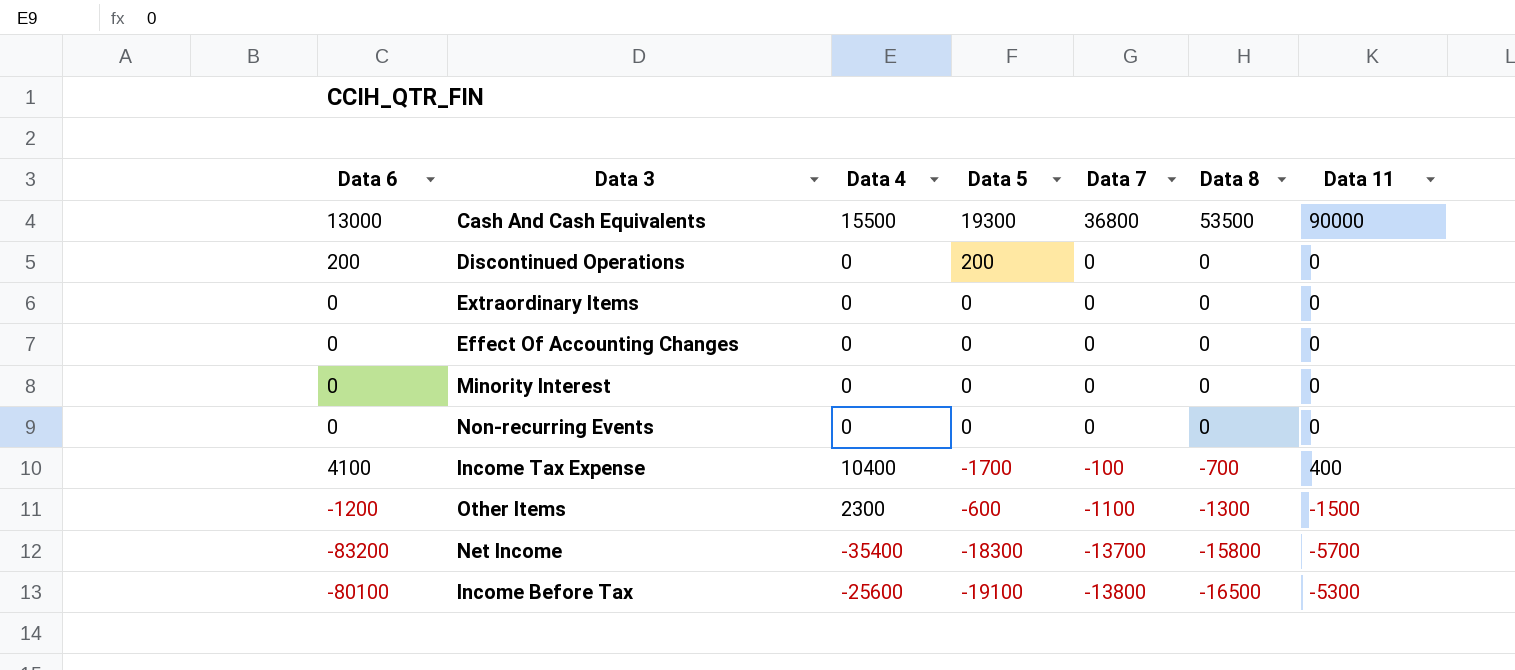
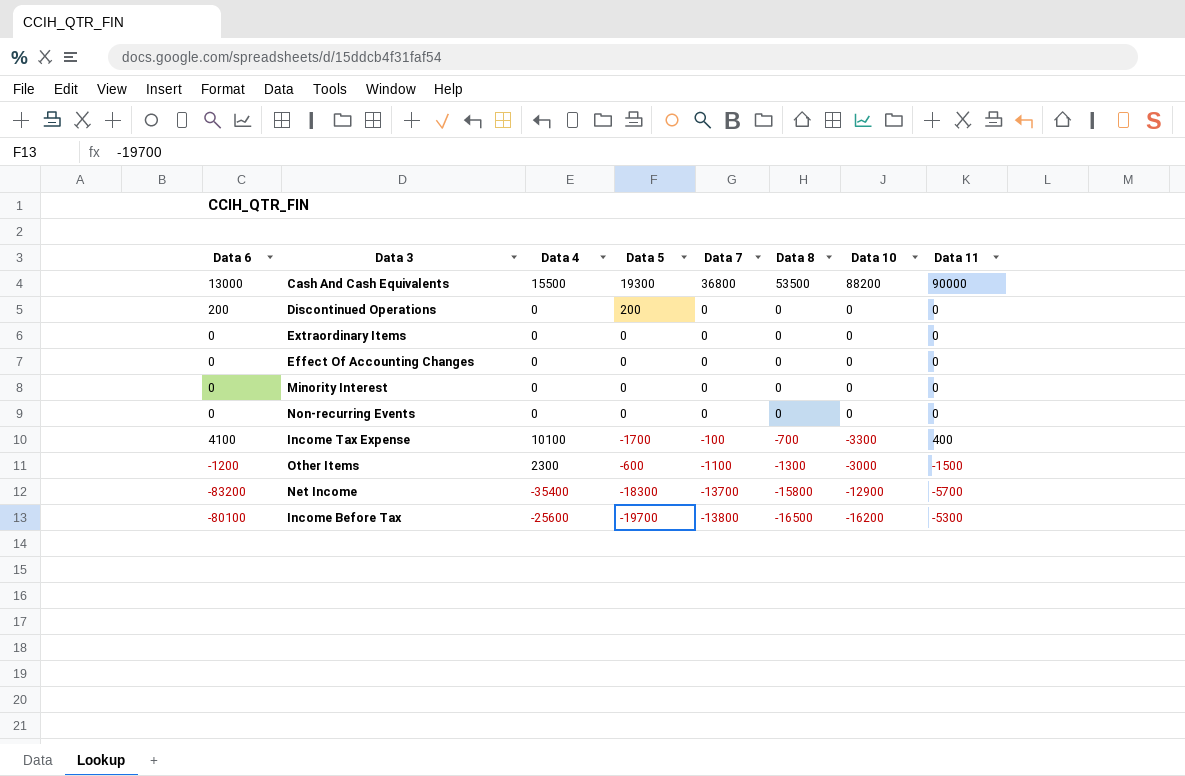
column Data 10 | position: none -> 7
Income Tax Expense | Data 4: 10400 -> 10100
Income Before Tax | Data 5: -19100 -> -19700

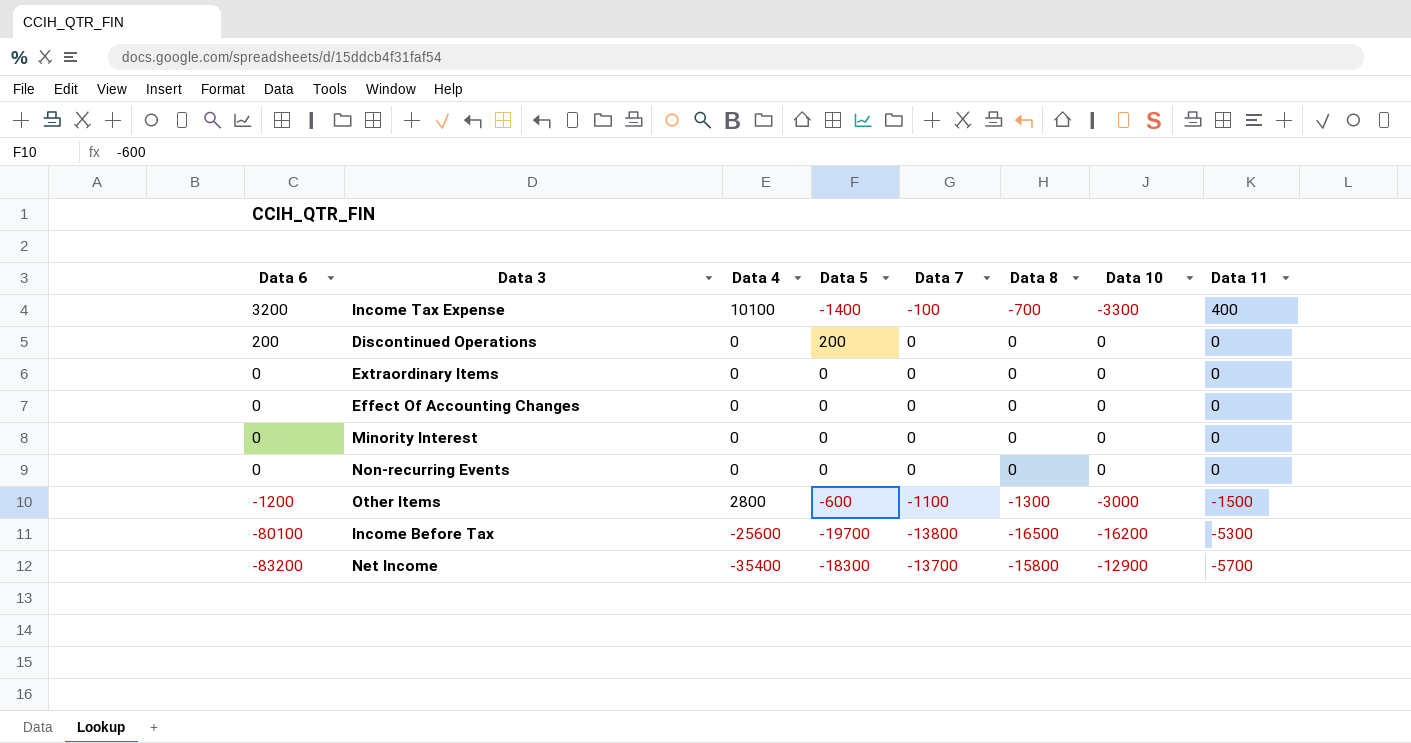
row order: Data 7 descending -> Data 6 descending
row Cash And Cash Equivalents: 13000 | 15500 | 19300 | 36800 | 53500 | 88200 | 90000 -> none
Income Tax Expense | Data 6: 4100 -> 3200
Income Tax Expense | Data 5: -1700 -> -1400
Other Items | Data 4: 2300 -> 2800

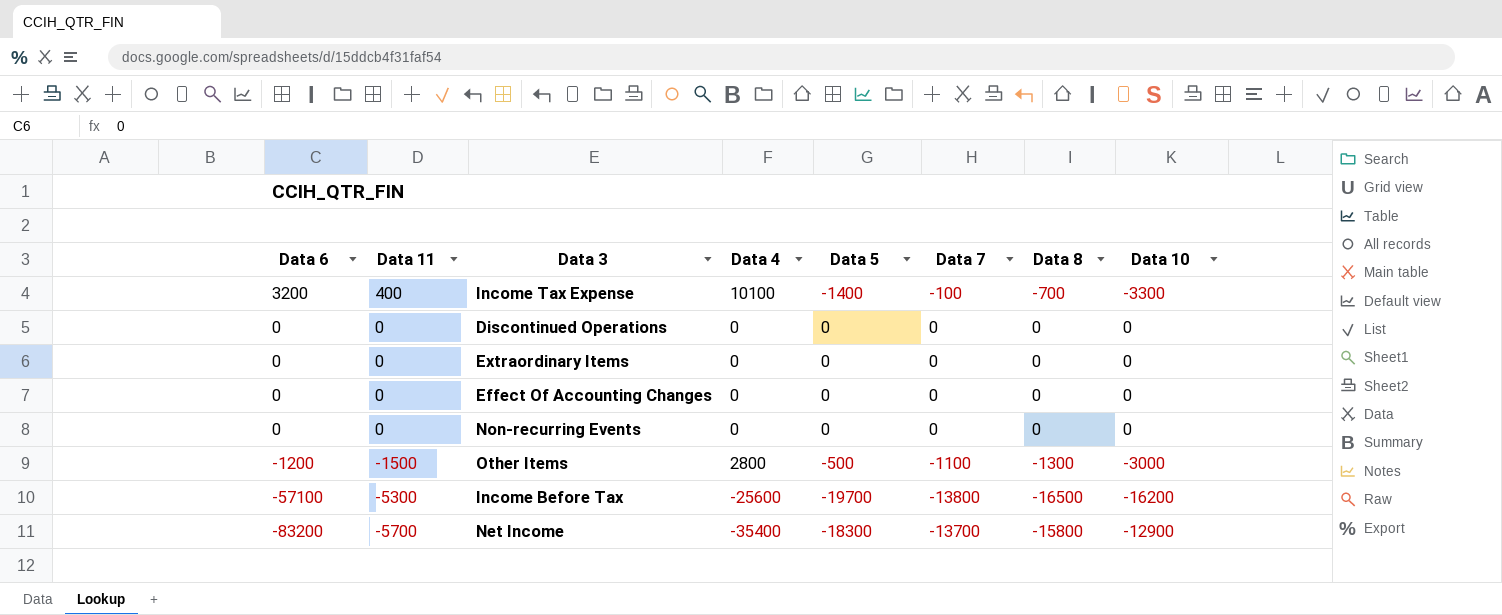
column Data 11 | position: 8 -> 2
row Minority Interest: 0 | 0 | 0 | 0 | 0 | 0 | 0 -> none
Discontinued Operations | Data 6: 200 -> 0
Discontinued Operations | Data 5: 200 -> 0
Other Items | Data 5: -600 -> -500
Income Before Tax | Data 6: -80100 -> -57100

